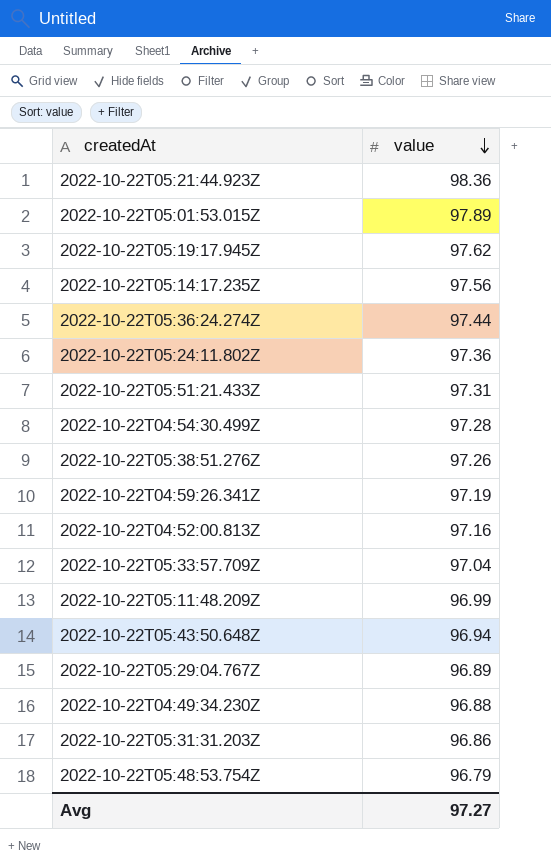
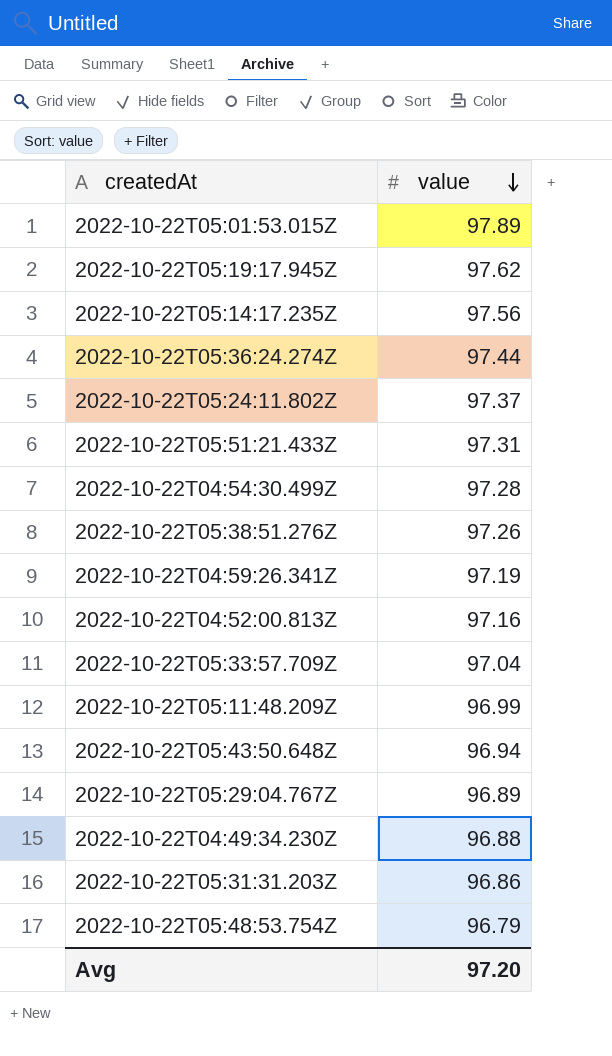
row 2022-10-22T05:21:44.923Z: 98.36 -> none
2022-10-22T05:24:11.802Z | value: 97.36 -> 97.37
Avg | value: 97.27 -> 97.20

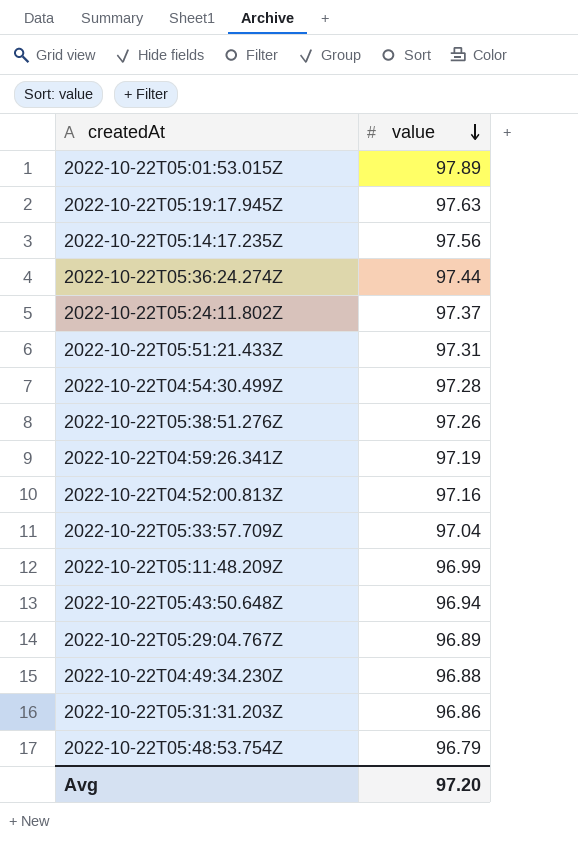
2022-10-22T05:19:17.945Z | value: 97.62 -> 97.63

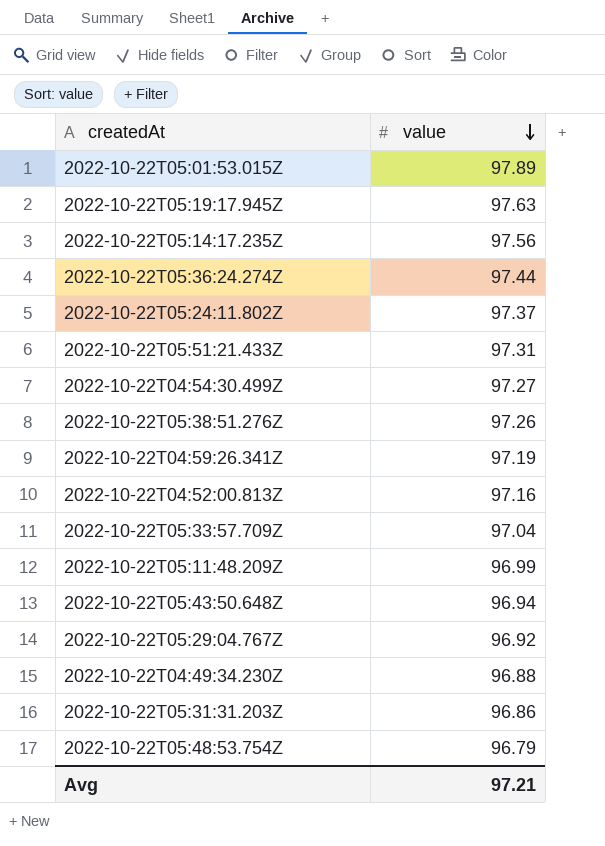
2022-10-22T04:54:30.499Z | value: 97.28 -> 97.27
2022-10-22T05:29:04.767Z | value: 96.89 -> 96.92
Avg | value: 97.20 -> 97.21

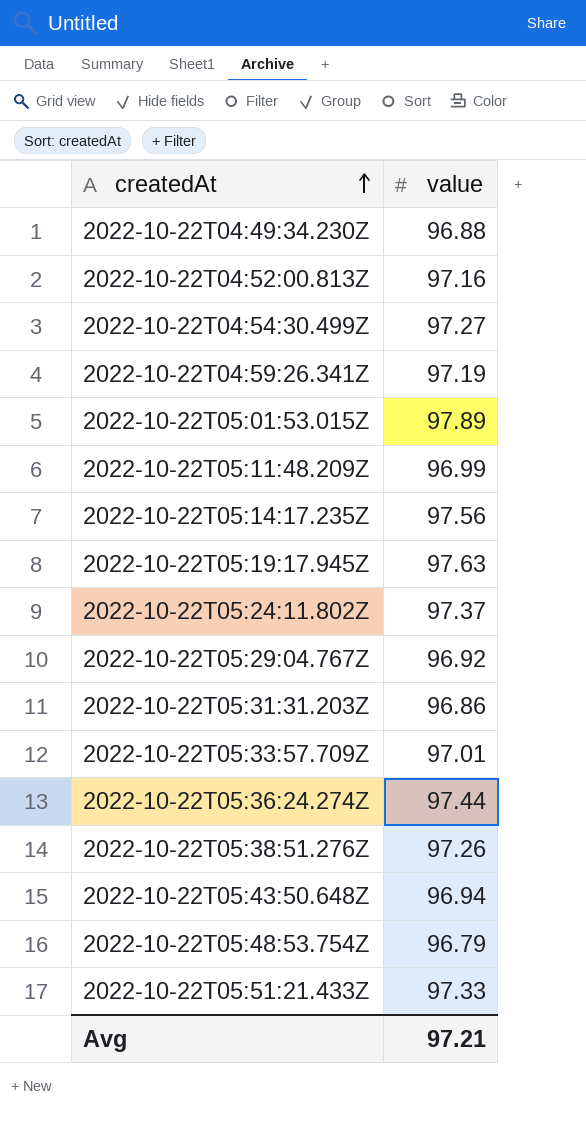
row order: value descending -> createdAt ascending
2022-10-22T05:33:57.709Z | value: 97.04 -> 97.01
2022-10-22T05:51:21.433Z | value: 97.31 -> 97.33

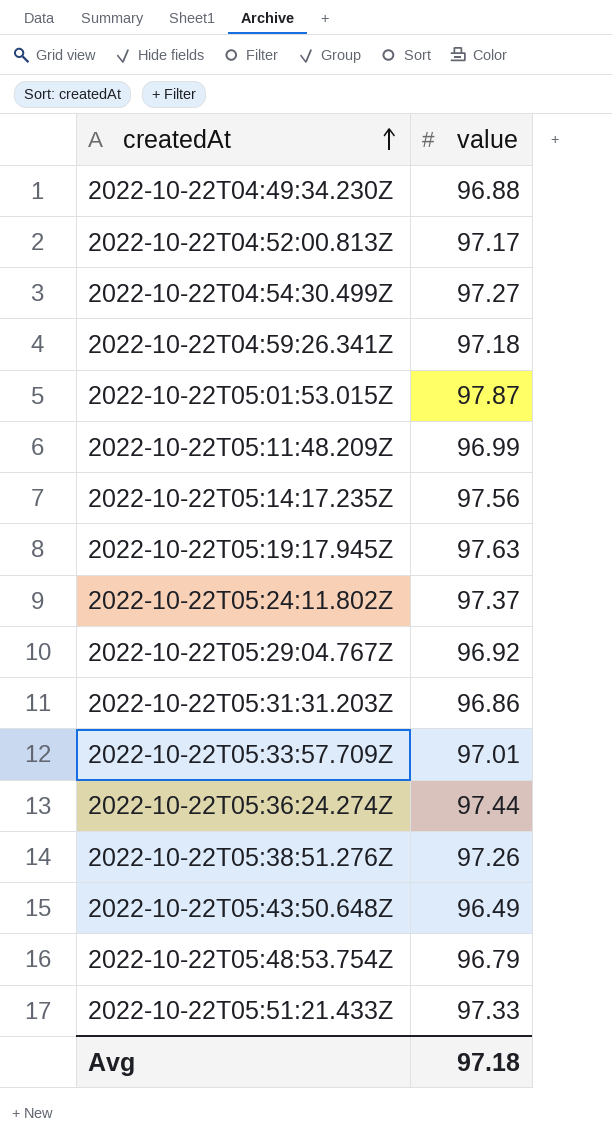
2022-10-22T04:52:00.813Z | value: 97.16 -> 97.17
2022-10-22T04:59:26.341Z | value: 97.19 -> 97.18
2022-10-22T05:01:53.015Z | value: 97.89 -> 97.87
2022-10-22T05:43:50.648Z | value: 96.94 -> 96.49
Avg | value: 97.21 -> 97.18

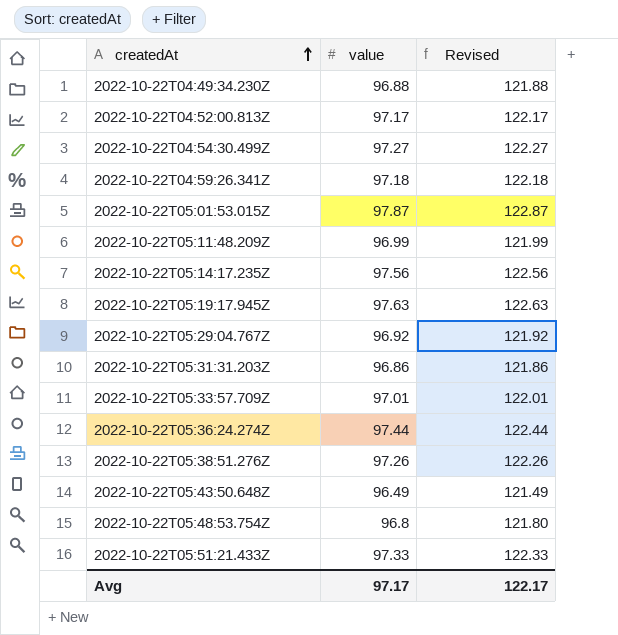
column Revised | formula: none -> [value] + 25
row 2022-10-22T05:24:11.802Z: 97.37 -> none
2022-10-22T05:48:53.754Z | value: 96.79 -> 96.8
Avg | value: 97.18 -> 97.17

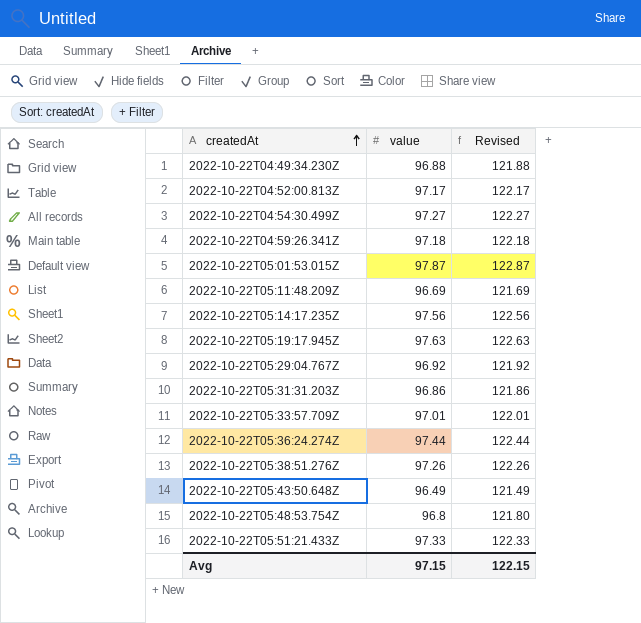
2022-10-22T05:11:48.209Z | value: 96.99 -> 96.69
2022-10-22T05:11:48.209Z | Revised: 121.99 -> 121.69
Avg | value: 97.17 -> 97.15
Avg | Revised: 122.17 -> 122.15

